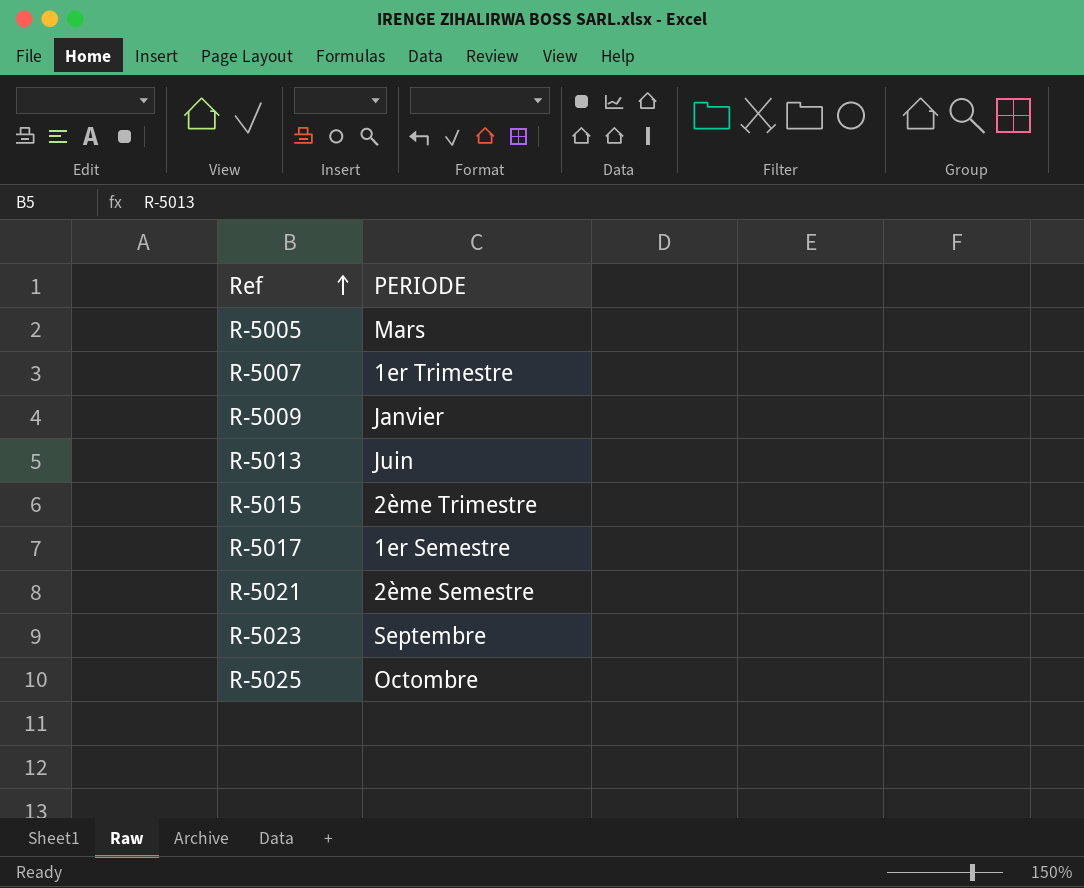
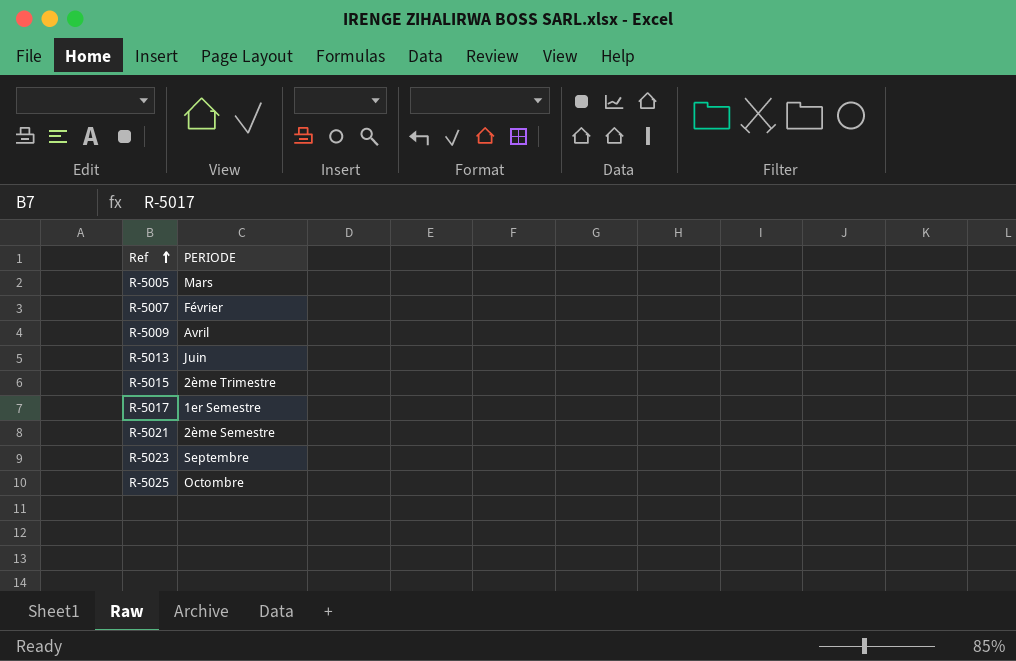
R-5007 | PERIODE: 1er Trimestre -> Février
R-5009 | PERIODE: Janvier -> Avril

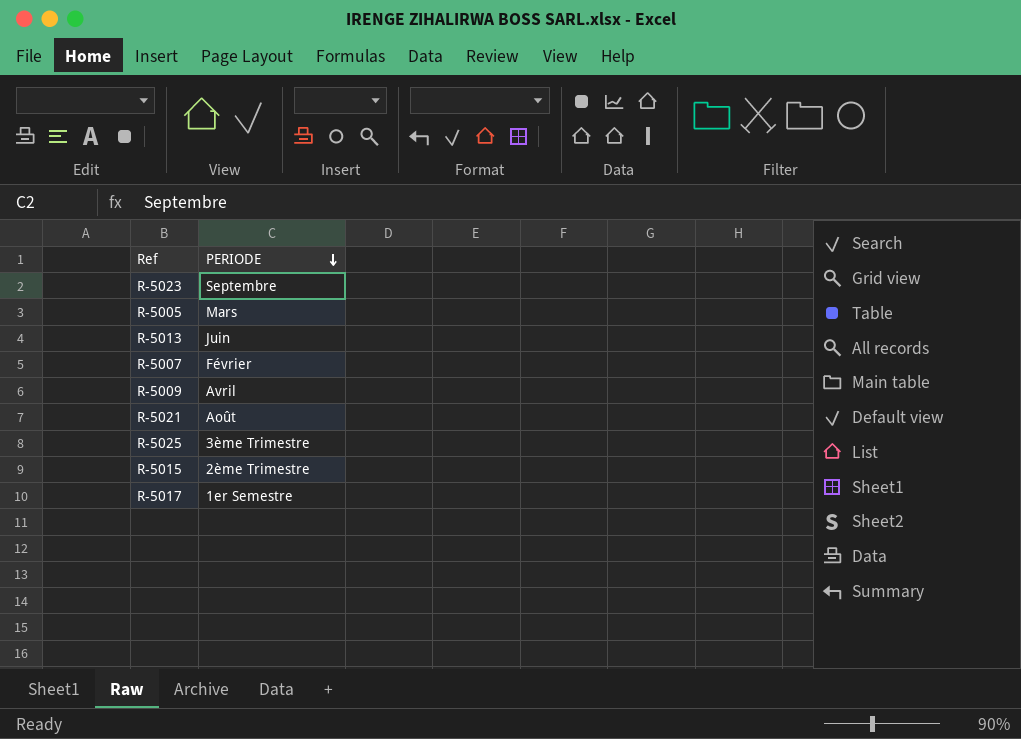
row order: Ref ascending -> PERIODE descending
R-5021 | PERIODE: 2ème Semestre -> Août
R-5025 | PERIODE: Octombre -> 3ème Trimestre

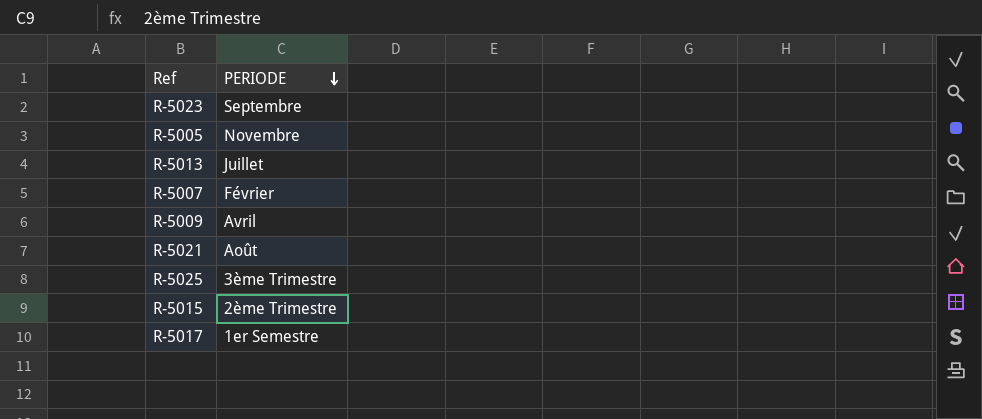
R-5005 | PERIODE: Mars -> Novembre
R-5013 | PERIODE: Juin -> Juillet

